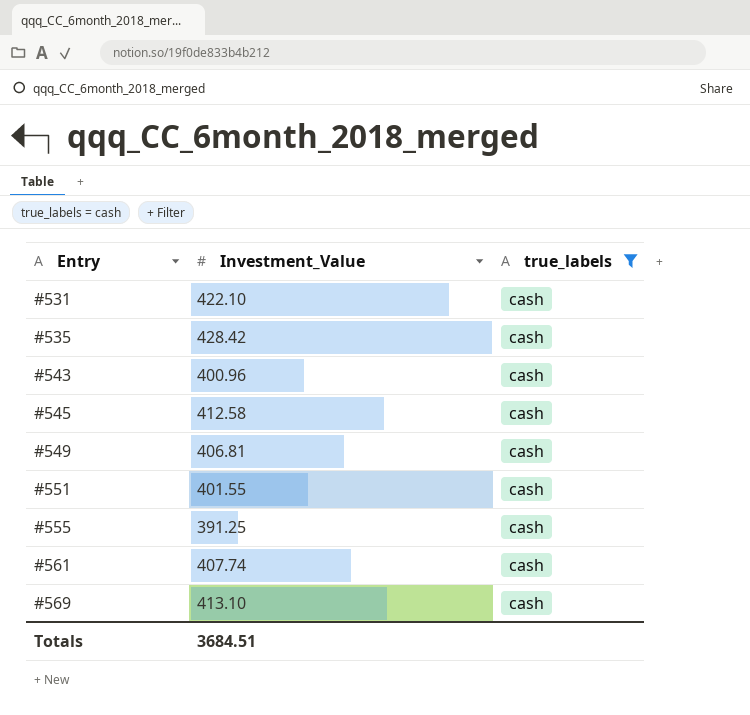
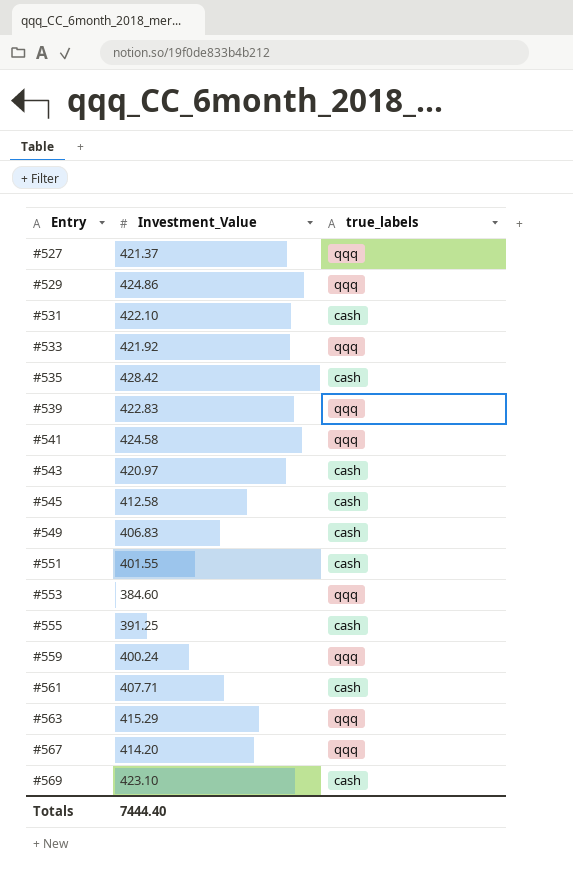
filter: true_labels = cash -> none
#543 | Investment_Value: 400.96 -> 420.97
#549 | Investment_Value: 406.81 -> 406.83
#561 | Investment_Value: 407.74 -> 407.71
#569 | Investment_Value: 413.10 -> 423.10
Totals | Investment_Value: 3684.51 -> 7444.40

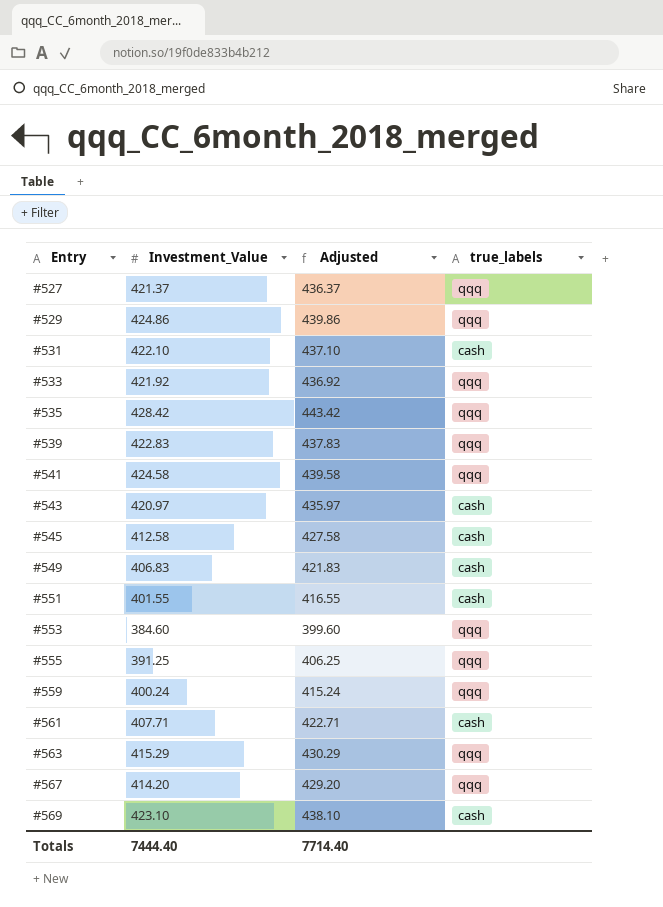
column Adjusted | formula: none -> [Investment_Value] + 15
#535 | true_labels: cash -> qqq
#555 | true_labels: cash -> qqq

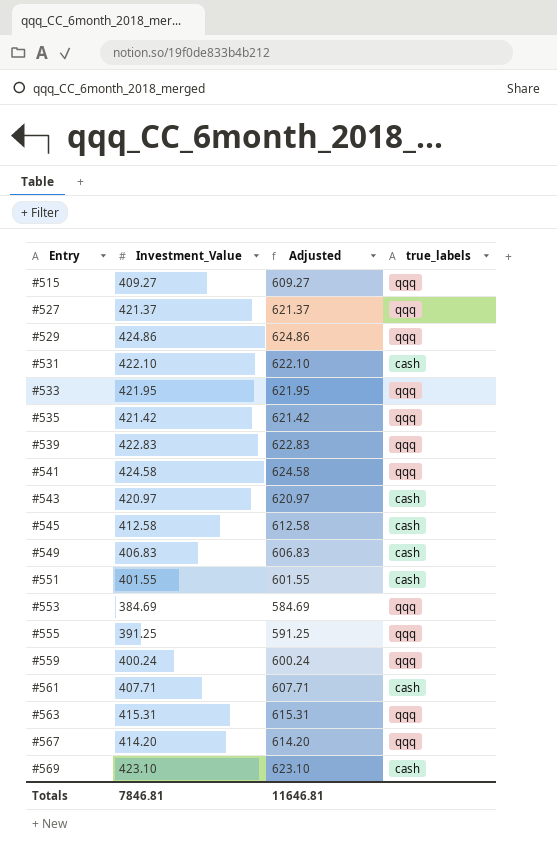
column Adjusted | formula: [Investment_Value] + 15 -> [Investment_Value] + 200
row #515: none -> 409.27 | 609.27 | qqq
#533 | Investment_Value: 421.92 -> 421.95
#535 | Investment_Value: 428.42 -> 421.42
#553 | Investment_Value: 384.60 -> 384.69
#563 | Investment_Value: 415.29 -> 415.31
Totals | Investment_Value: 7444.40 -> 7846.81
Totals | Adjusted: 7714.40 -> 11646.81

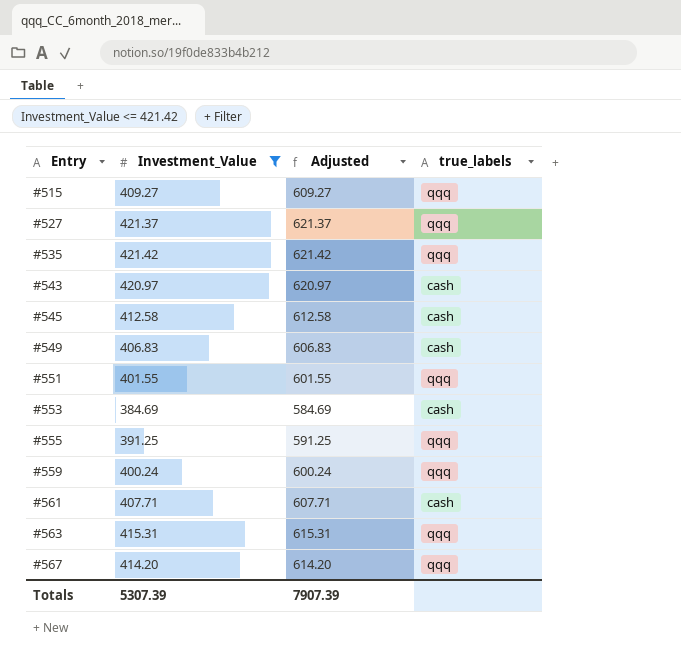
filter: none -> Investment_Value <= 421.42
#551 | true_labels: cash -> qqq
#553 | true_labels: qqq -> cash
Totals | Investment_Value: 7846.81 -> 5307.39
Totals | Adjusted: 11646.81 -> 7907.39

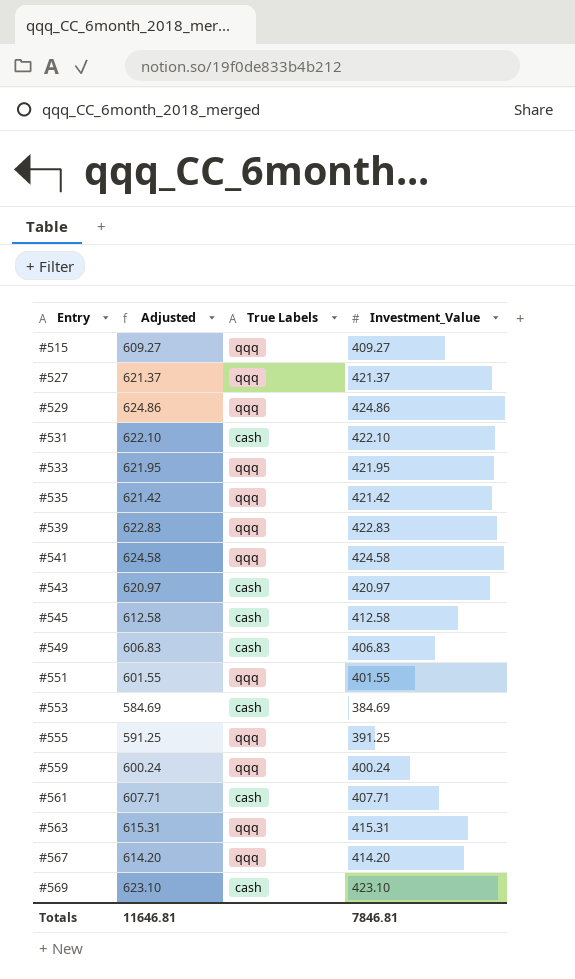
filter: Investment_Value <= 421.42 -> none
column name: true_labels -> True Labels
column Investment_Value | position: 2 -> 4
Totals | Adjusted: 7907.39 -> 11646.81
Totals | Investment_Value: 5307.39 -> 7846.81

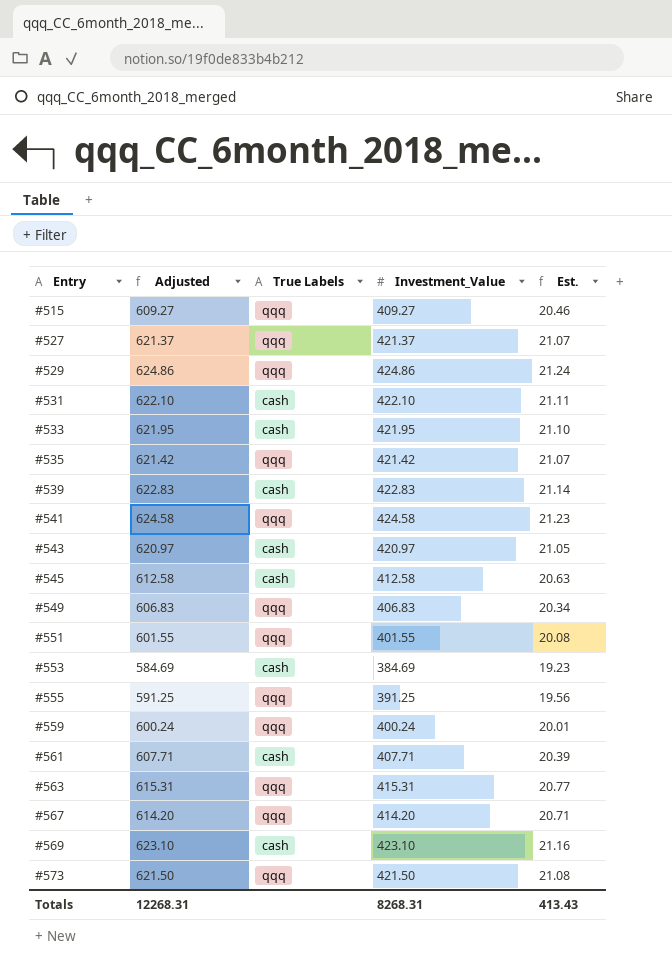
column Est. | formula: none -> [Investment_Value] * 0.05
#533 | True Labels: qqq -> cash
#539 | True Labels: qqq -> cash
#549 | True Labels: cash -> qqq
row #573: none -> 621.50 | qqq | 421.50 | 21.08
Totals | Adjusted: 11646.81 -> 12268.31
Totals | Investment_Value: 7846.81 -> 8268.31

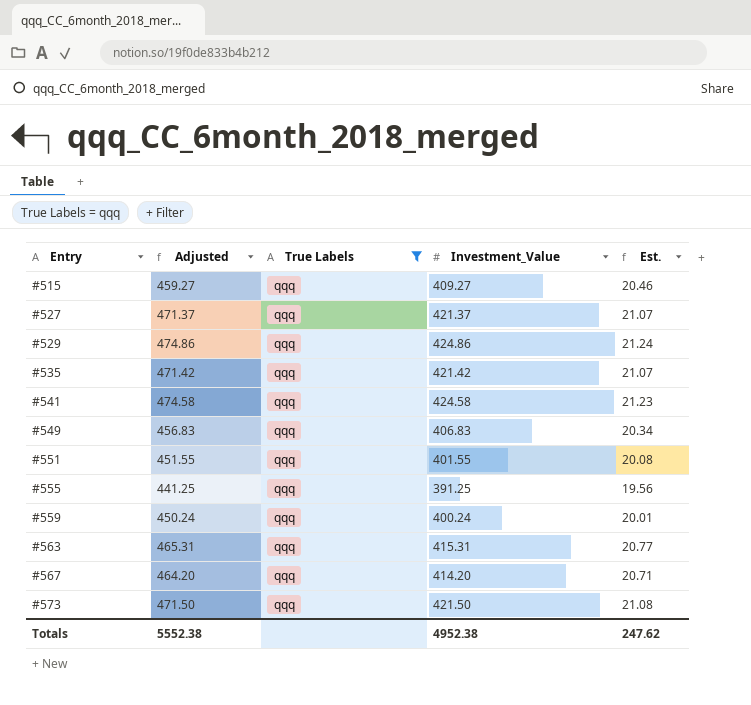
filter: none -> True Labels = qqq
column Adjusted | formula: [Investment_Value] + 200 -> [Investment_Value] + 50
Totals | Adjusted: 12268.31 -> 5552.38
Totals | Investment_Value: 8268.31 -> 4952.38
Totals | Est.: 413.43 -> 247.62

